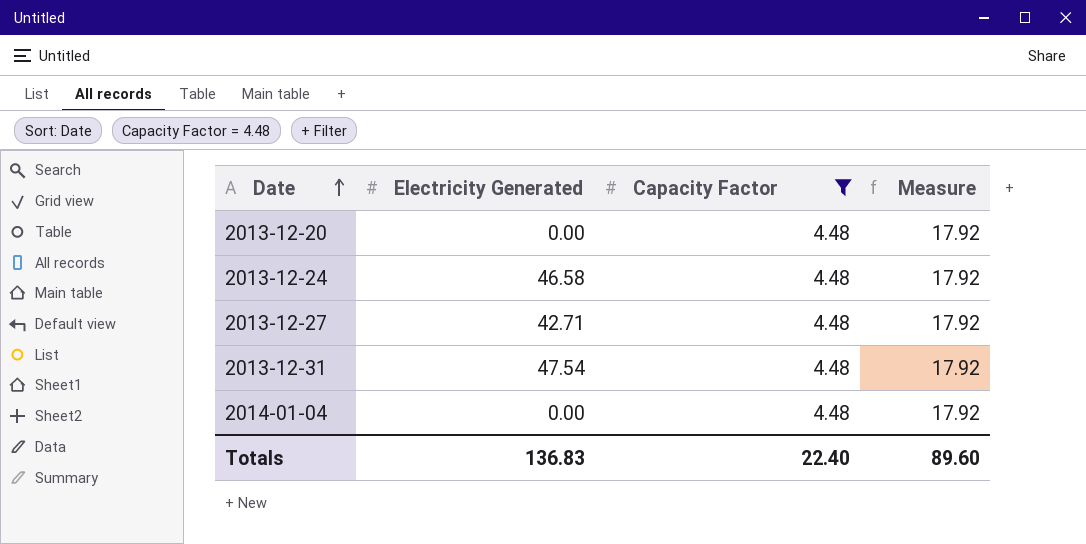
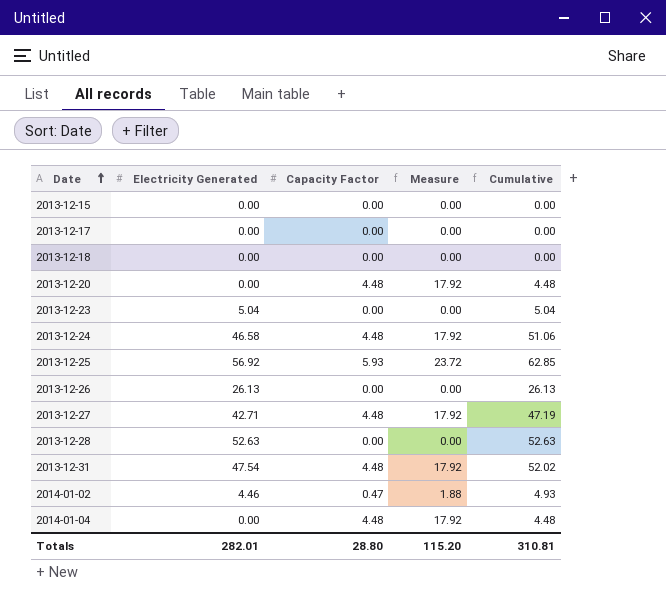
filter: Capacity Factor = 4.48 -> none
column Cumulative | formula: none -> [Electricity Generated] + [Capacity Factor]
Totals | Electricity Generated: 136.83 -> 282.01
Totals | Capacity Factor: 22.40 -> 28.80
Totals | Measure: 89.60 -> 115.20

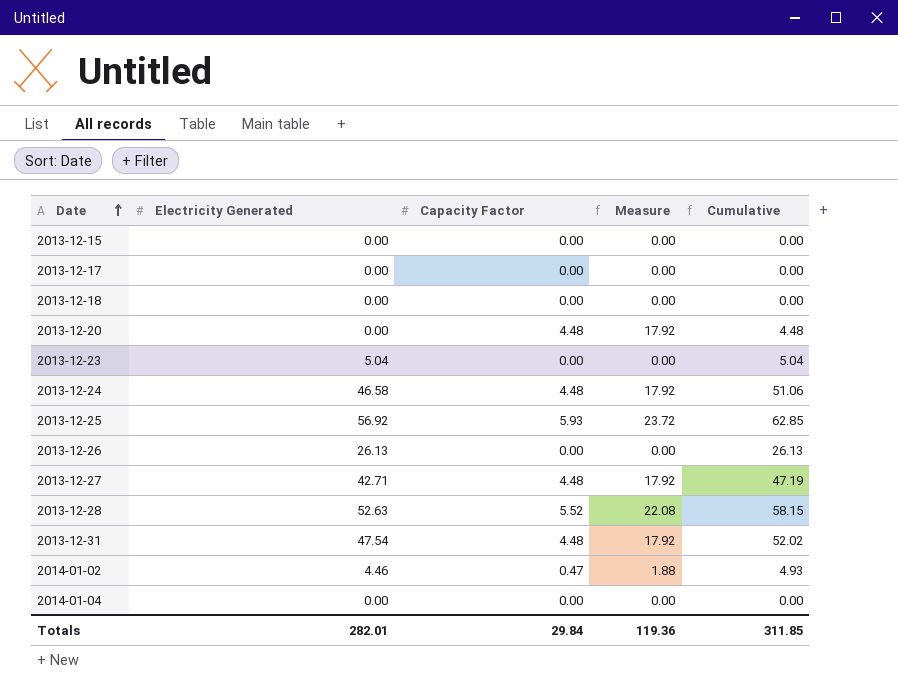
2013-12-28 | Capacity Factor: 0.00 -> 5.52
2013-12-28 | Measure: 0.00 -> 22.08
2013-12-28 | Cumulative: 52.63 -> 58.15
2014-01-04 | Capacity Factor: 4.48 -> 0.00
2014-01-04 | Measure: 17.92 -> 0.00
2014-01-04 | Cumulative: 4.48 -> 0.00
Totals | Capacity Factor: 28.80 -> 29.84
Totals | Measure: 115.20 -> 119.36
Totals | Cumulative: 310.81 -> 311.85

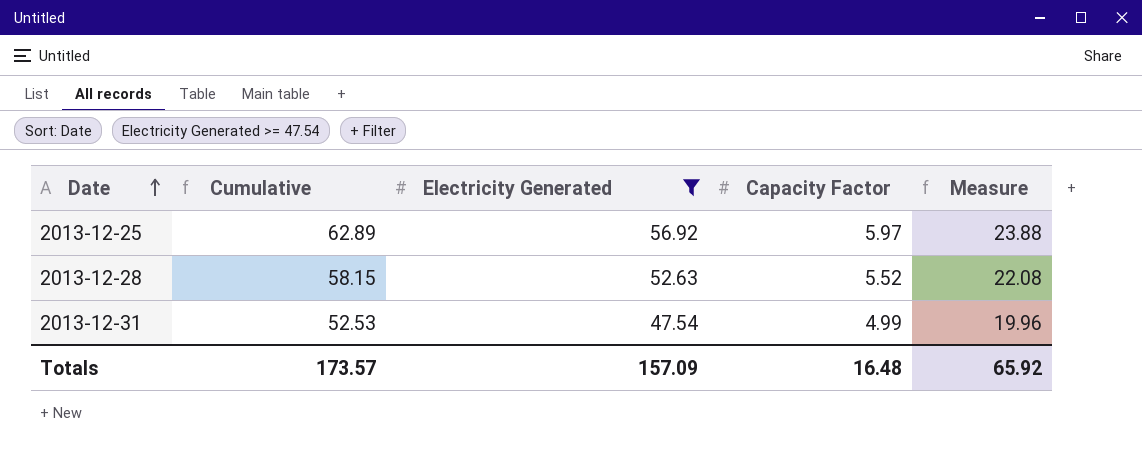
filter: none -> Electricity Generated >= 47.54
column Cumulative | position: 5 -> 2
2013-12-25 | Cumulative: 62.85 -> 62.89
2013-12-25 | Capacity Factor: 5.93 -> 5.97
2013-12-25 | Measure: 23.72 -> 23.88
2013-12-31 | Cumulative: 52.02 -> 52.53
2013-12-31 | Capacity Factor: 4.48 -> 4.99
2013-12-31 | Measure: 17.92 -> 19.96
Totals | Cumulative: 311.85 -> 173.57
Totals | Electricity Generated: 282.01 -> 157.09
Totals | Capacity Factor: 29.84 -> 16.48
Totals | Measure: 119.36 -> 65.92

